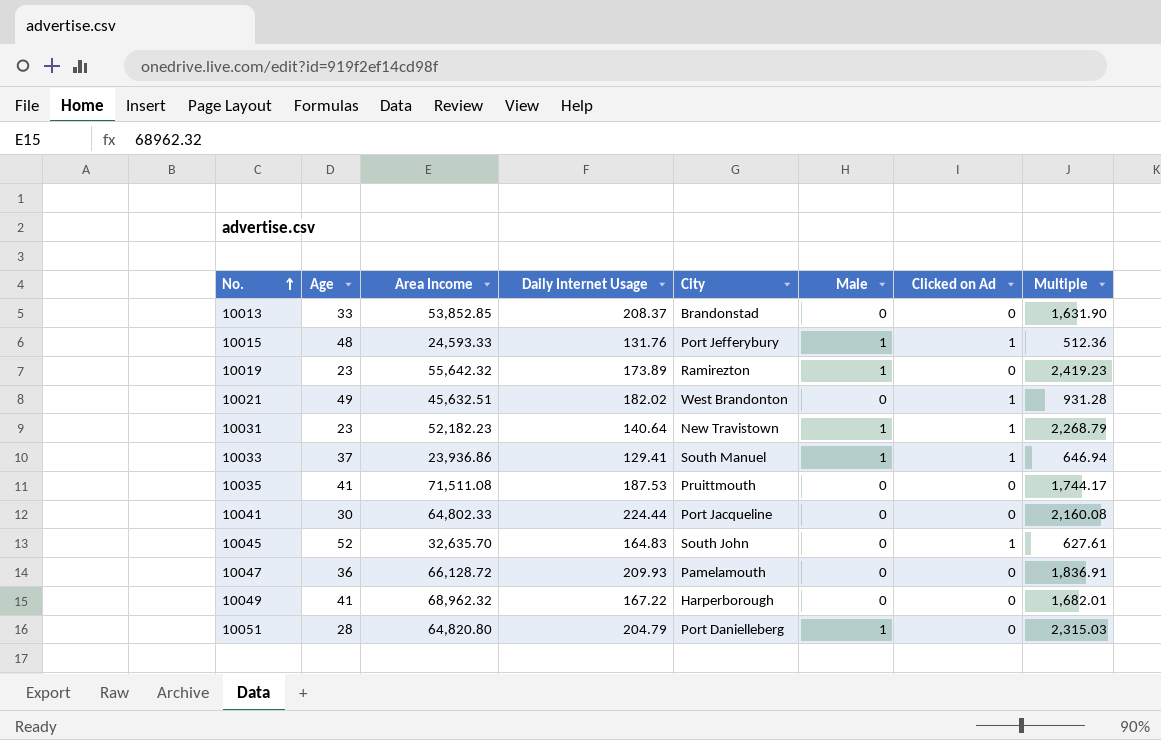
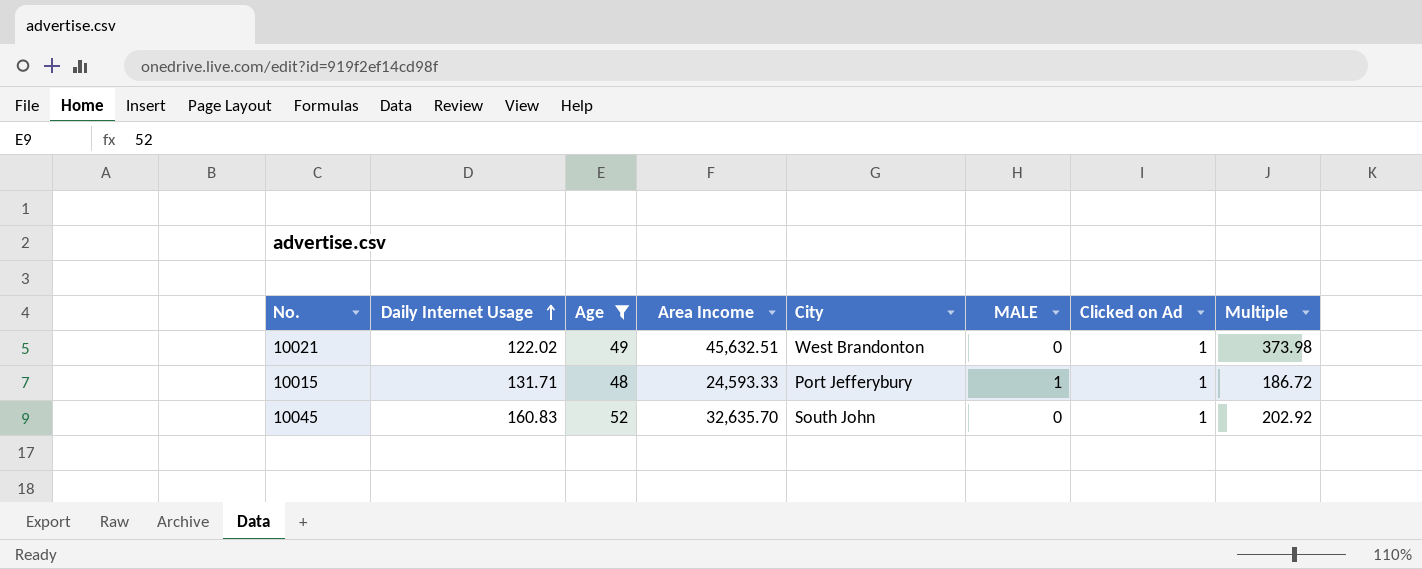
filter: none -> Age >= 48
row order: No. ascending -> Daily Internet Usage ascending
column Daily Internet Usage | position: 4 -> 2
column name: Male -> MALE
column Multiple | formula: [Area Income] / [Age] -> [Area Income] / [Daily Internet Usage]
10021 | Daily Internet Usage: 182.02 -> 122.02
10015 | Daily Internet Usage: 131.76 -> 131.71
10045 | Daily Internet Usage: 164.83 -> 160.83

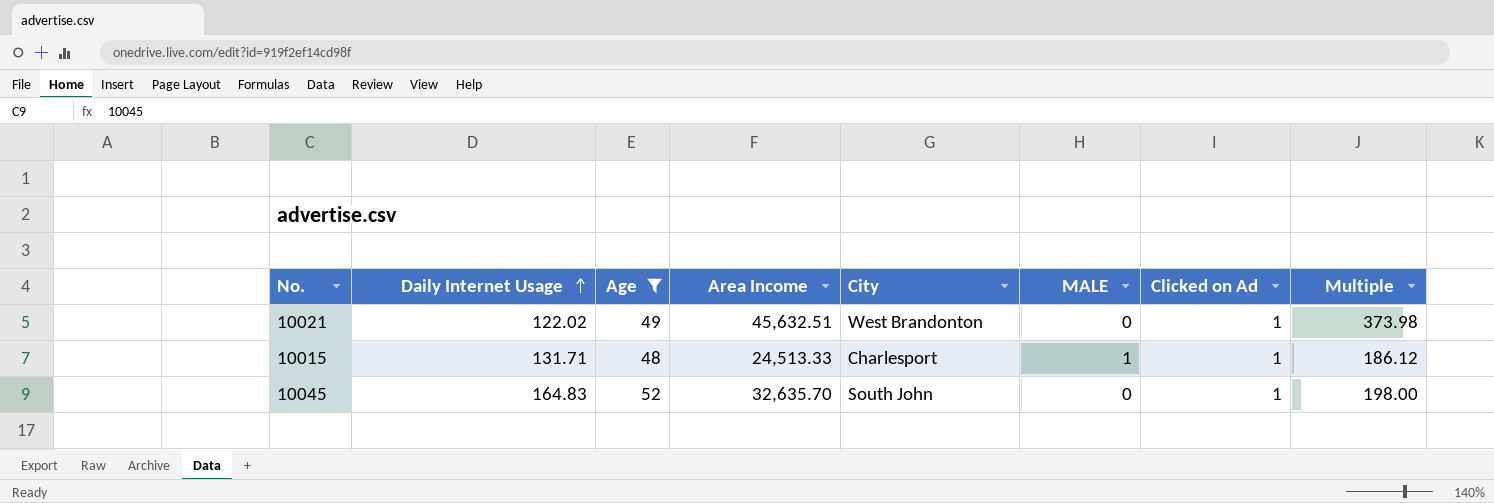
10015 | Area Income: 24,593.33 -> 24,513.33
10015 | City: Port Jefferybury -> Charlesport
10015 | Multiple: 186.72 -> 186.12
10045 | Daily Internet Usage: 160.83 -> 164.83
10045 | Multiple: 202.92 -> 198.00

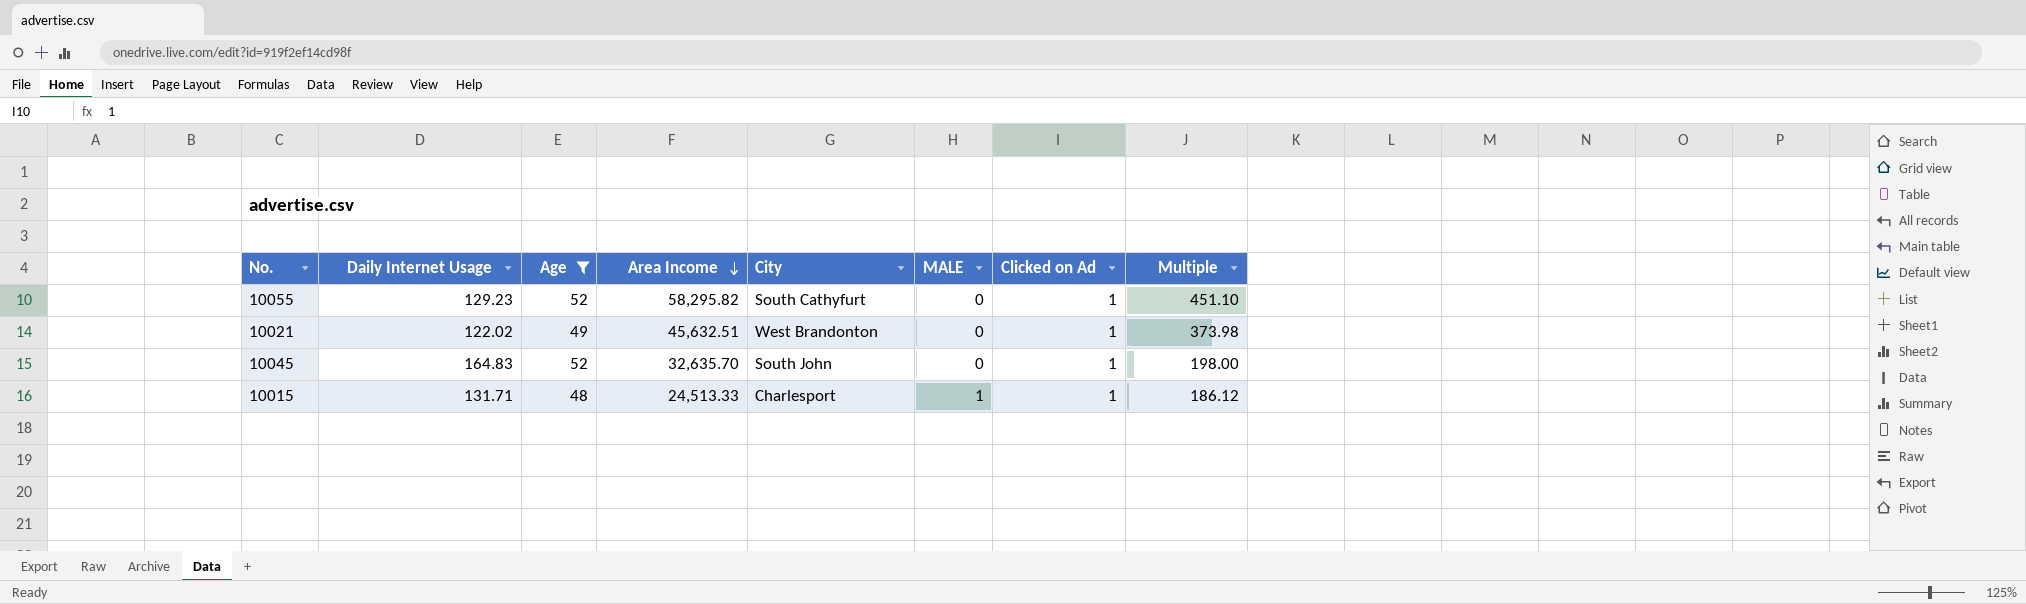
row order: Daily Internet Usage ascending -> Area Income descending
row 10055: none -> 129.23 | 52 | 58,295.82 | South Cathyfurt | 0 | 1 | 451.10

